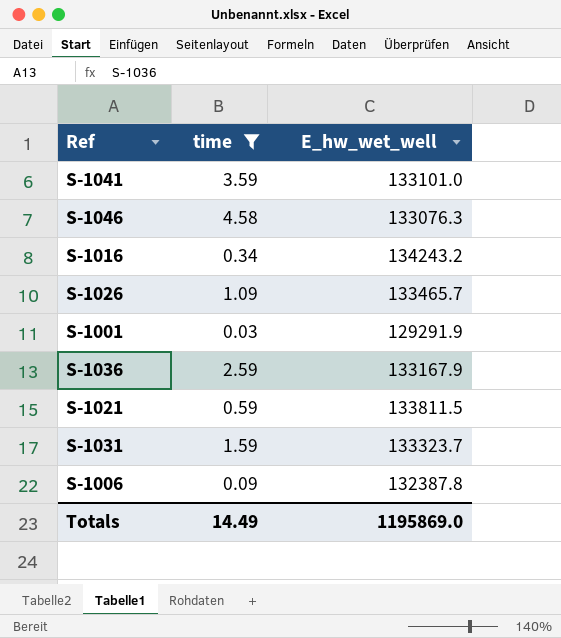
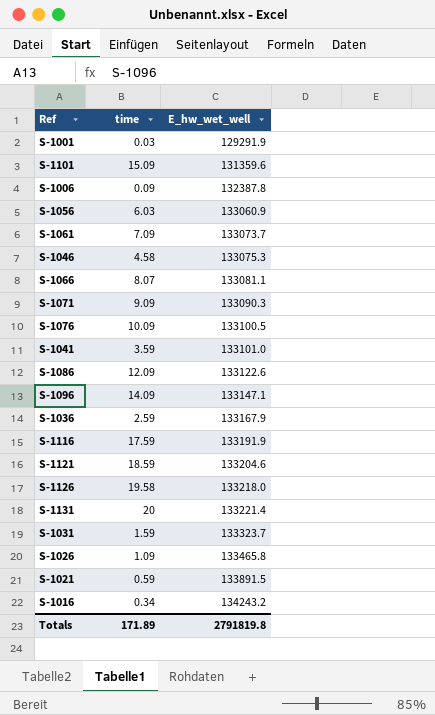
filter: time <= 4.58 -> none
row order: none -> E_hw_wet_well ascending
S-1046 | E_hw_wet_well: 133076.3 -> 133075.3
S-1026 | E_hw_wet_well: 133465.7 -> 133465.8
S-1021 | E_hw_wet_well: 133811.5 -> 133891.5
Totals | time: 14.49 -> 171.89
Totals | E_hw_wet_well: 1195869.0 -> 2791819.8

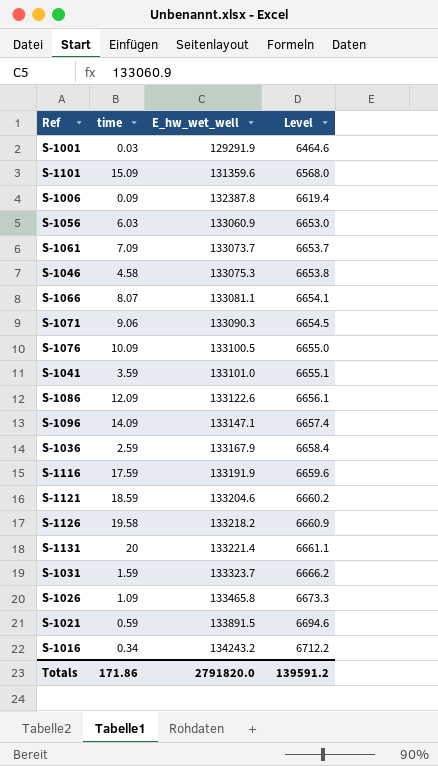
column Level | formula: none -> [E_hw_wet_well] * 0.05
S-1071 | time: 9.09 -> 9.06
S-1126 | E_hw_wet_well: 133218.0 -> 133218.2
Totals | time: 171.89 -> 171.86
Totals | E_hw_wet_well: 2791819.8 -> 2791820.0

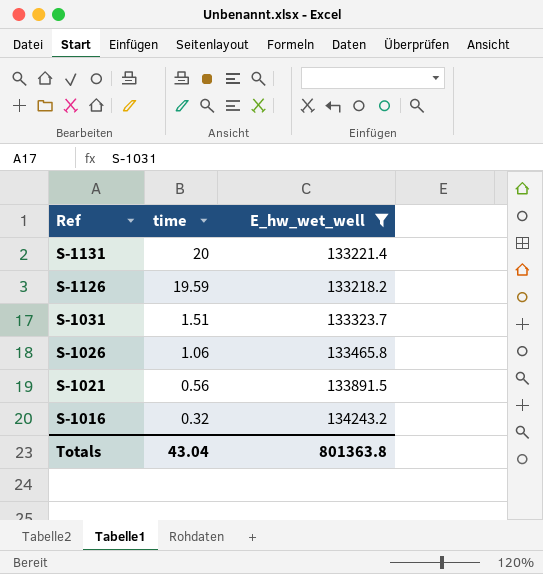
filter: none -> E_hw_wet_well >= 133218.2
row order: E_hw_wet_well ascending -> Ref descending
column Level | formula: [E_hw_wet_well] * 0.05 -> none
S-1126 | time: 19.58 -> 19.59
S-1031 | time: 1.59 -> 1.51
S-1026 | time: 1.09 -> 1.06
S-1021 | time: 0.59 -> 0.56
S-1016 | time: 0.34 -> 0.32
Totals | time: 171.86 -> 43.04
Totals | E_hw_wet_well: 2791820.0 -> 801363.8

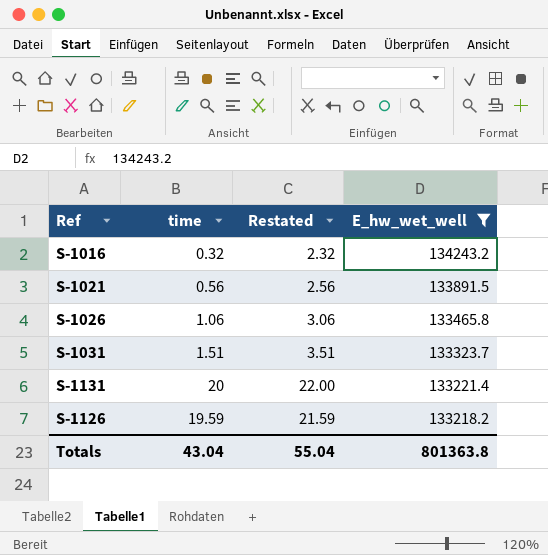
row order: Ref descending -> E_hw_wet_well descending
column Restated | formula: none -> [time] + 2

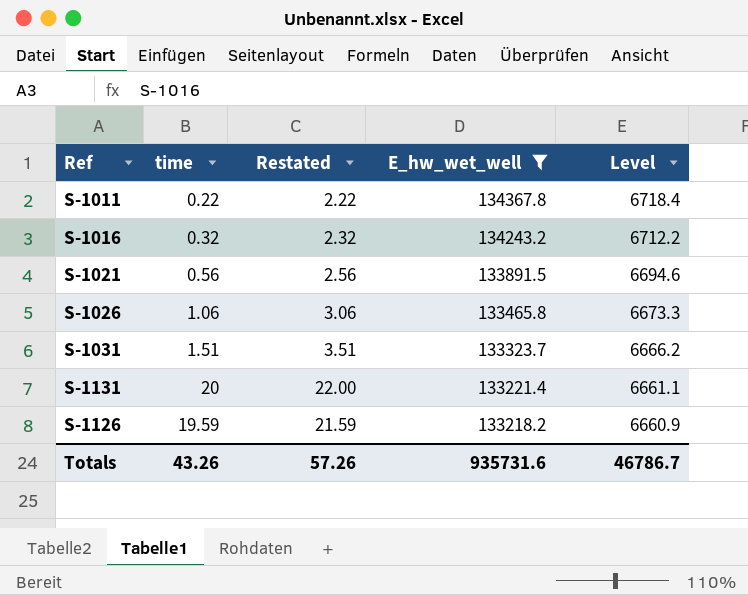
column Level | formula: none -> [E_hw_wet_well] * 0.05
row S-1011: none -> 0.22 | 2.22 | 134367.8 | 6718.4
Totals | time: 43.04 -> 43.26
Totals | Restated: 55.04 -> 57.26
Totals | E_hw_wet_well: 801363.8 -> 935731.6

